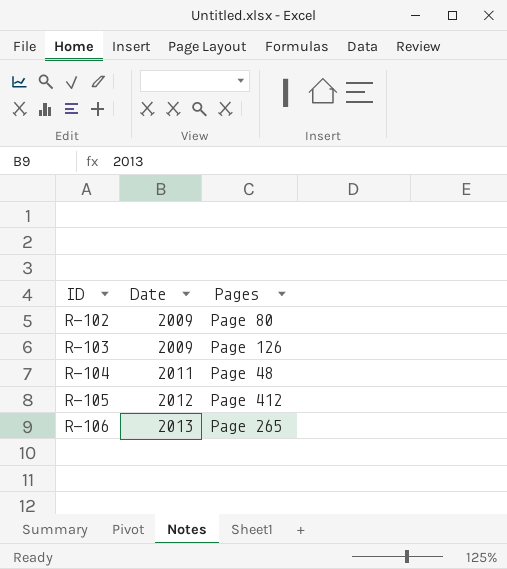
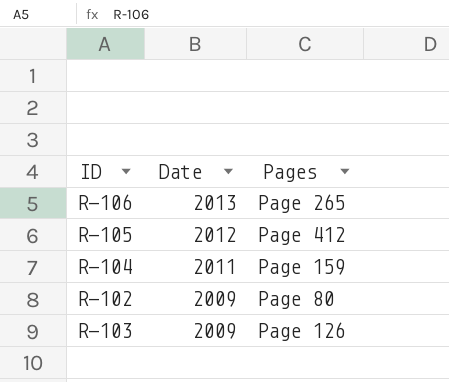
row order: ID ascending -> Date descending
R-104 | Pages: Page 48 -> Page 159

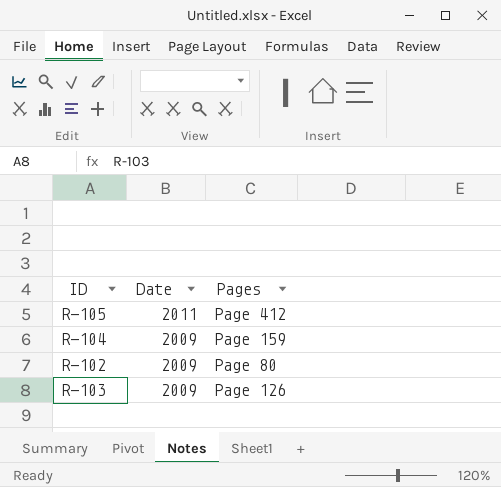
row R-106: 2013 | Page 265 -> none
R-105 | Date: 2012 -> 2011
R-104 | Date: 2011 -> 2009

